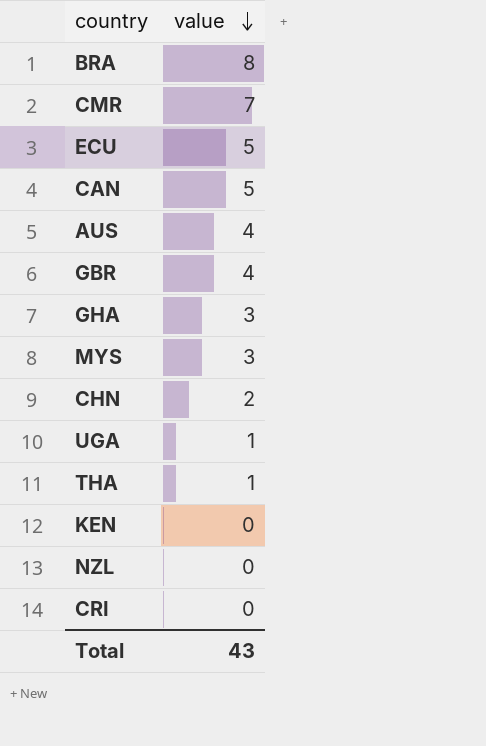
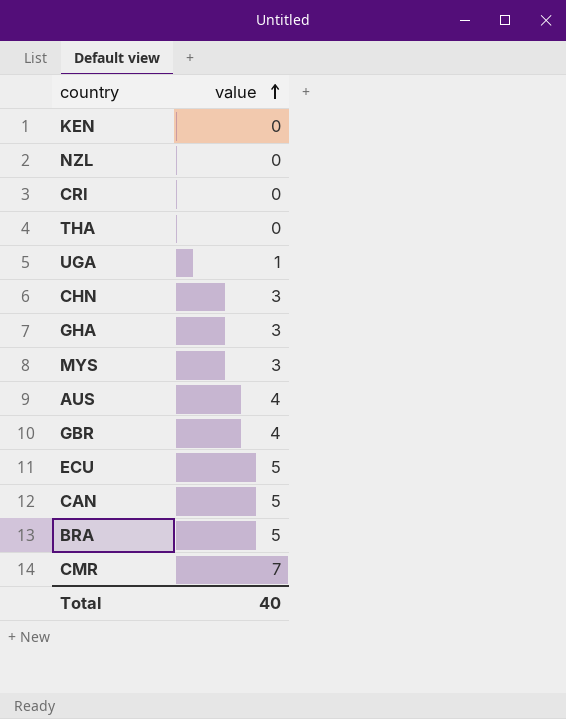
row order: value descending -> value ascending
THA | value: 1 -> 0
CHN | value: 2 -> 3
BRA | value: 8 -> 5
Total | value: 43 -> 40

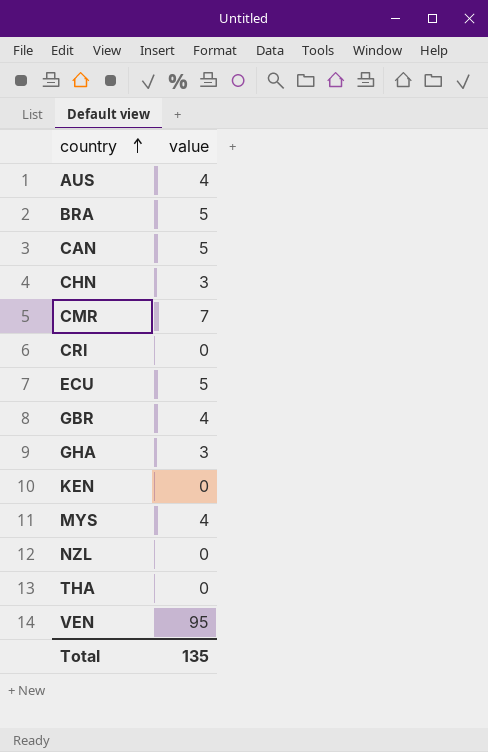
row order: value ascending -> country ascending
row UGA: 1 -> none
MYS | value: 3 -> 4
row VEN: none -> 95
Total | value: 40 -> 135

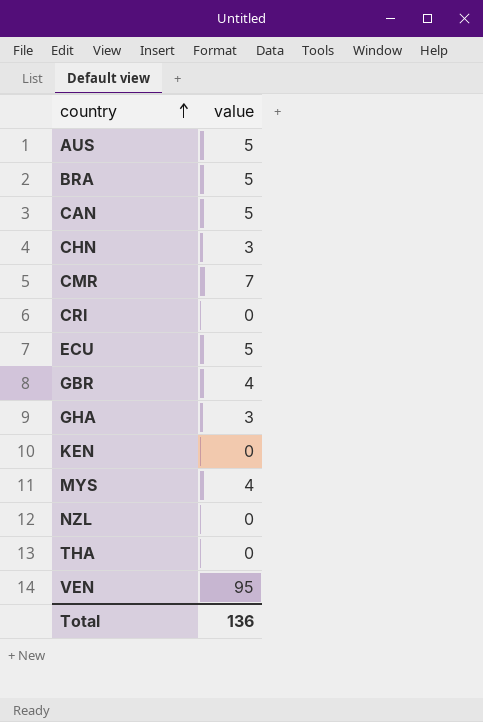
AUS | value: 4 -> 5
Total | value: 135 -> 136

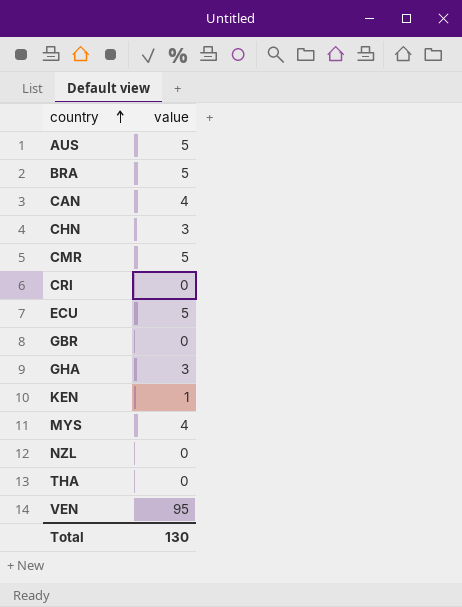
CAN | value: 5 -> 4
CMR | value: 7 -> 5
GBR | value: 4 -> 0
KEN | value: 0 -> 1
Total | value: 136 -> 130

